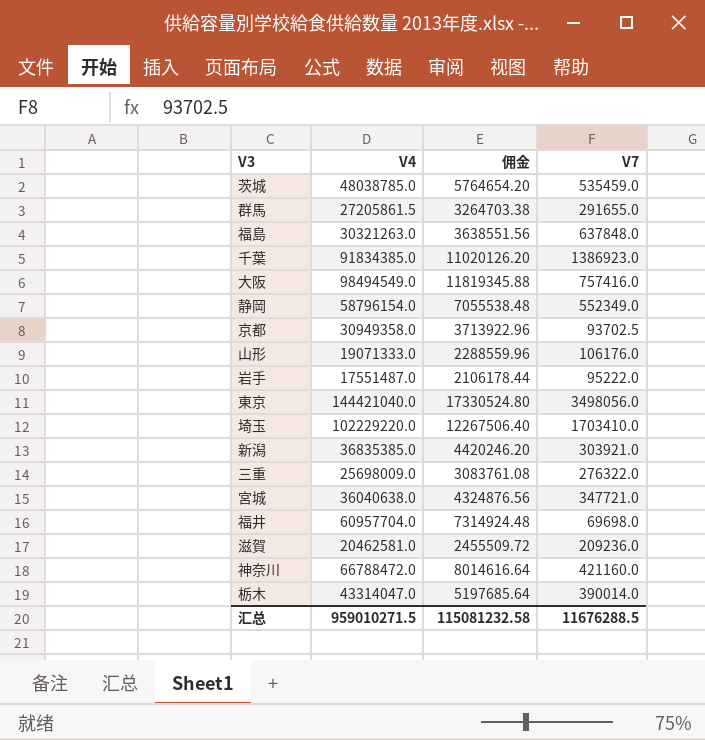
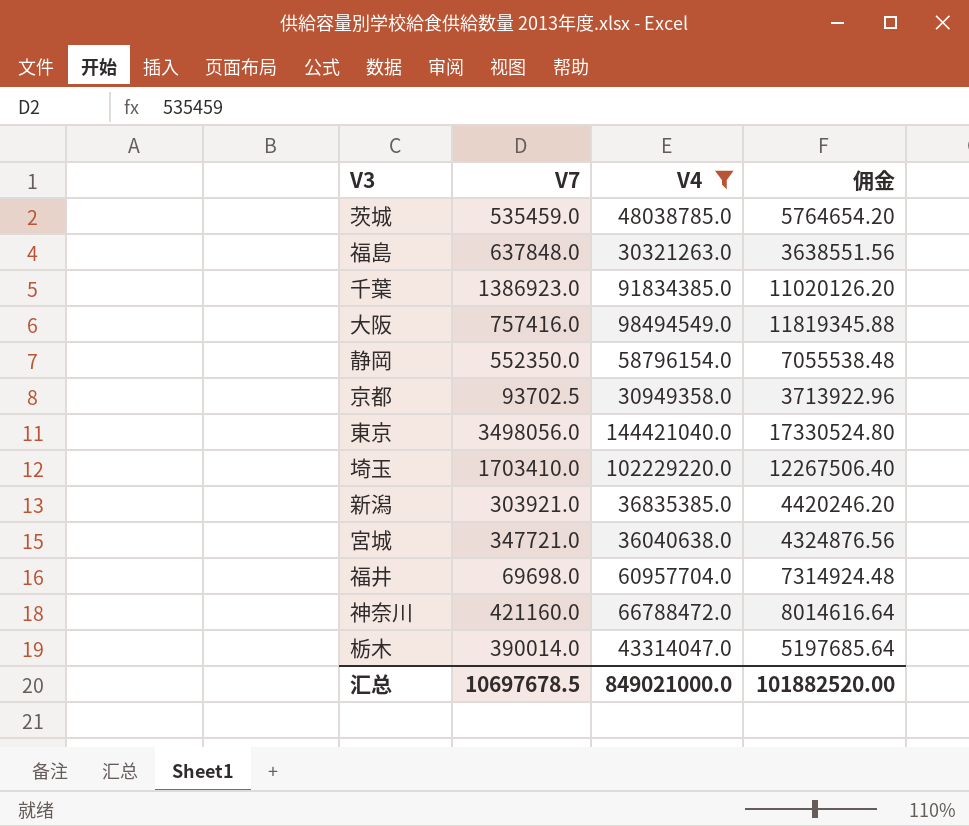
filter: none -> V4 >= 30321263.0
column V7 | position: 4 -> 2
静岡 | V7: 552349.0 -> 552350.0
汇总 | V7: 11676288.5 -> 10697678.5
汇总 | V4: 959010271.5 -> 849021000.0
汇总 | 佣金: 115081232.58 -> 101882520.00

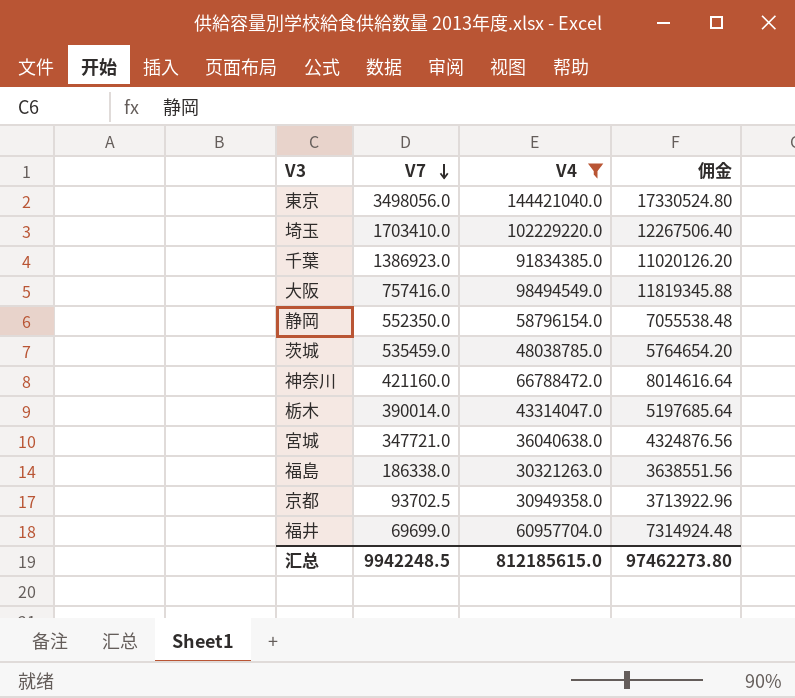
row order: none -> V7 descending
row 新潟: 303921.0 | 36835385.0 | 4420246.20 -> none
福島 | V7: 637848.0 -> 186338.0
福井 | V7: 69698.0 -> 69699.0
汇总 | V7: 10697678.5 -> 9942248.5
汇总 | V4: 849021000.0 -> 812185615.0
汇总 | 佣金: 101882520.00 -> 97462273.80

